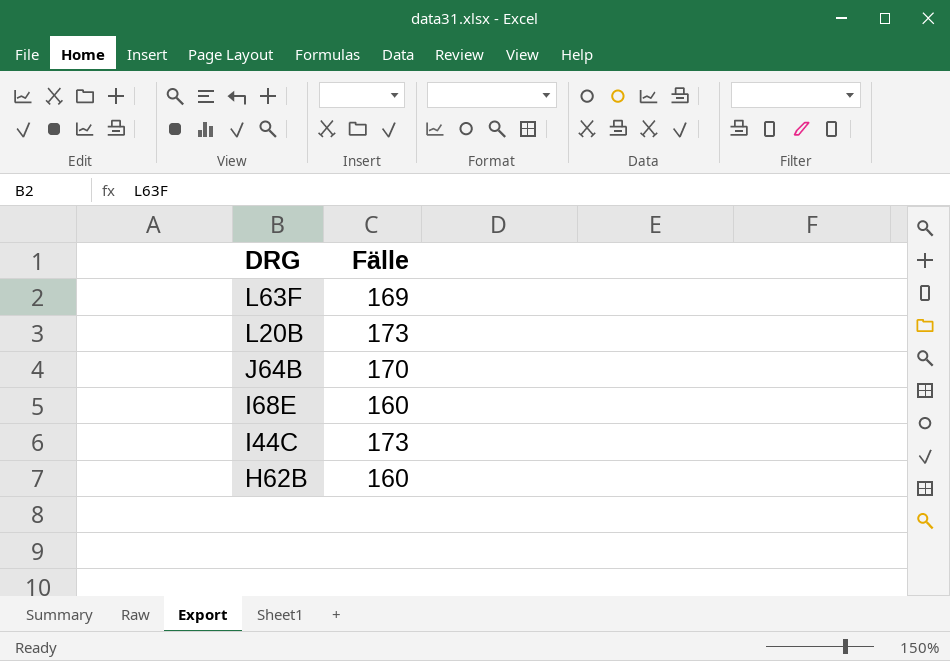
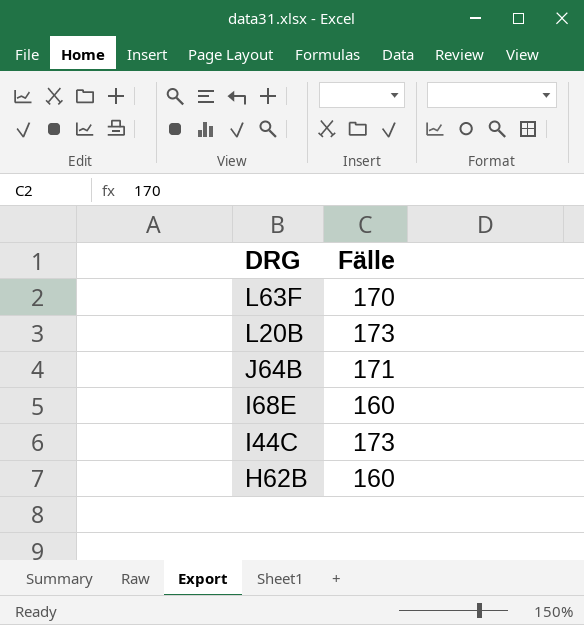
L63F | Fälle: 169 -> 170
J64B | Fälle: 170 -> 171

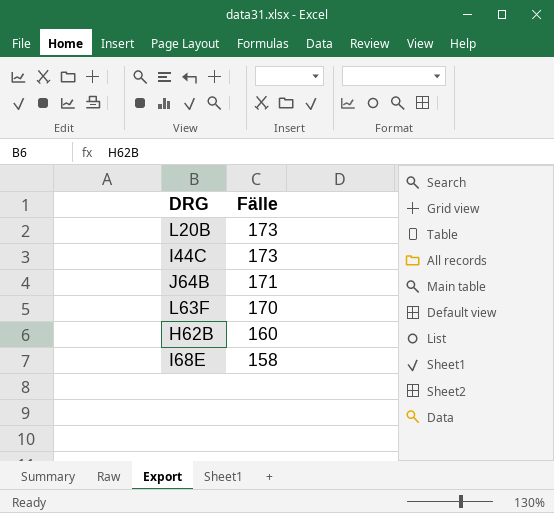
row order: DRG descending -> Fälle descending
I68E | Fälle: 160 -> 158

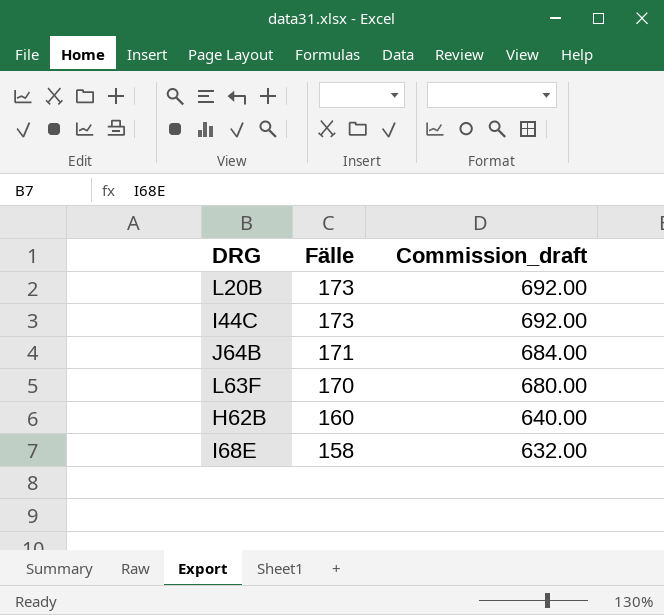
column Commission_draft | formula: none -> [Fälle] * 4

